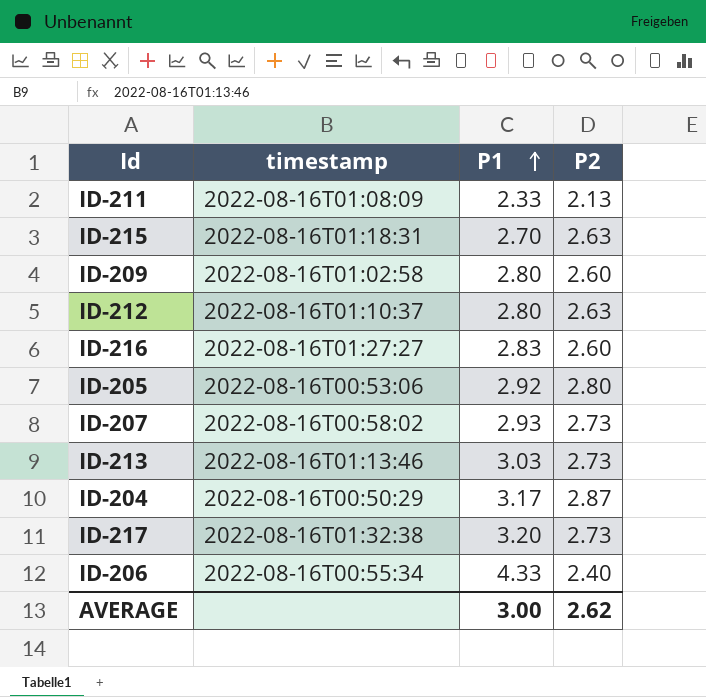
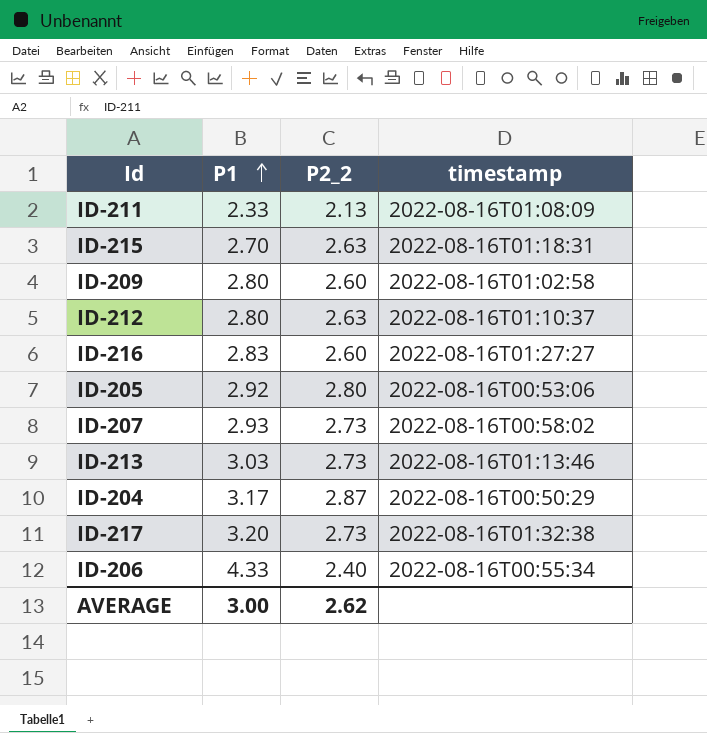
column name: P2 -> P2_2
column timestamp | position: 2 -> 4

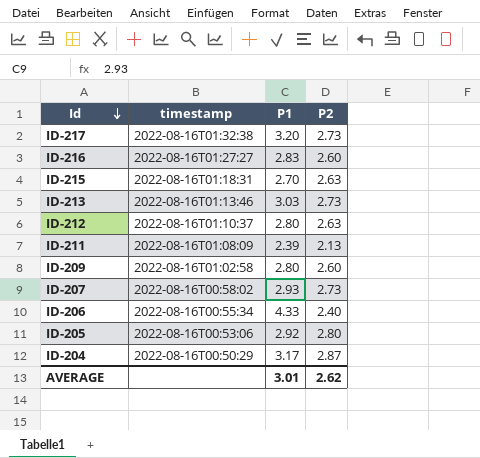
row order: P1 ascending -> Id descending
column timestamp | position: 4 -> 2
column name: P2_2 -> P2
ID-211 | P1: 2.33 -> 2.39
AVERAGE | P1: 3.00 -> 3.01

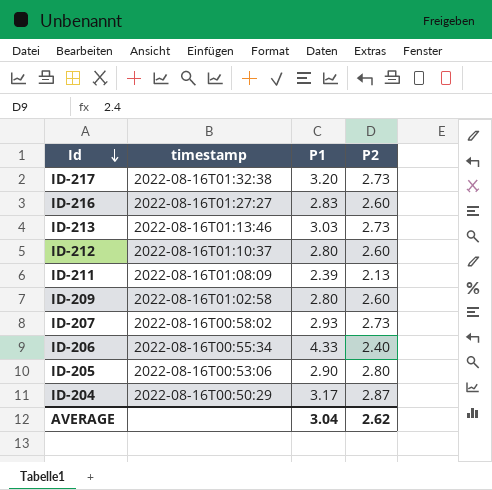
row ID-215: 2022-08-16T01:18:31 | 2.70 | 2.63 -> none
ID-212 | P2: 2.63 -> 2.60
ID-205 | P1: 2.92 -> 2.90
AVERAGE | P1: 3.01 -> 3.04

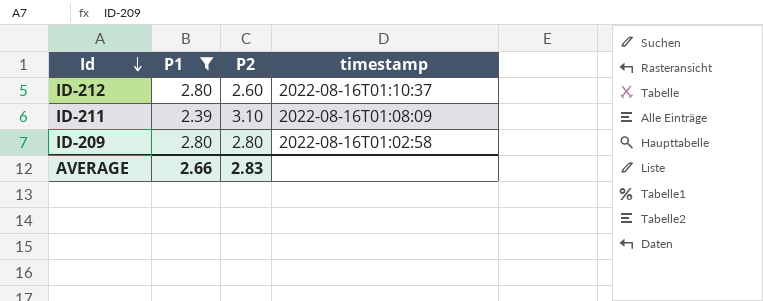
filter: none -> P1 <= 2.80
column timestamp | position: 2 -> 4
ID-211 | P2: 2.13 -> 3.10
ID-209 | P2: 2.60 -> 2.80
AVERAGE | P1: 3.04 -> 2.66
AVERAGE | P2: 2.62 -> 2.83

